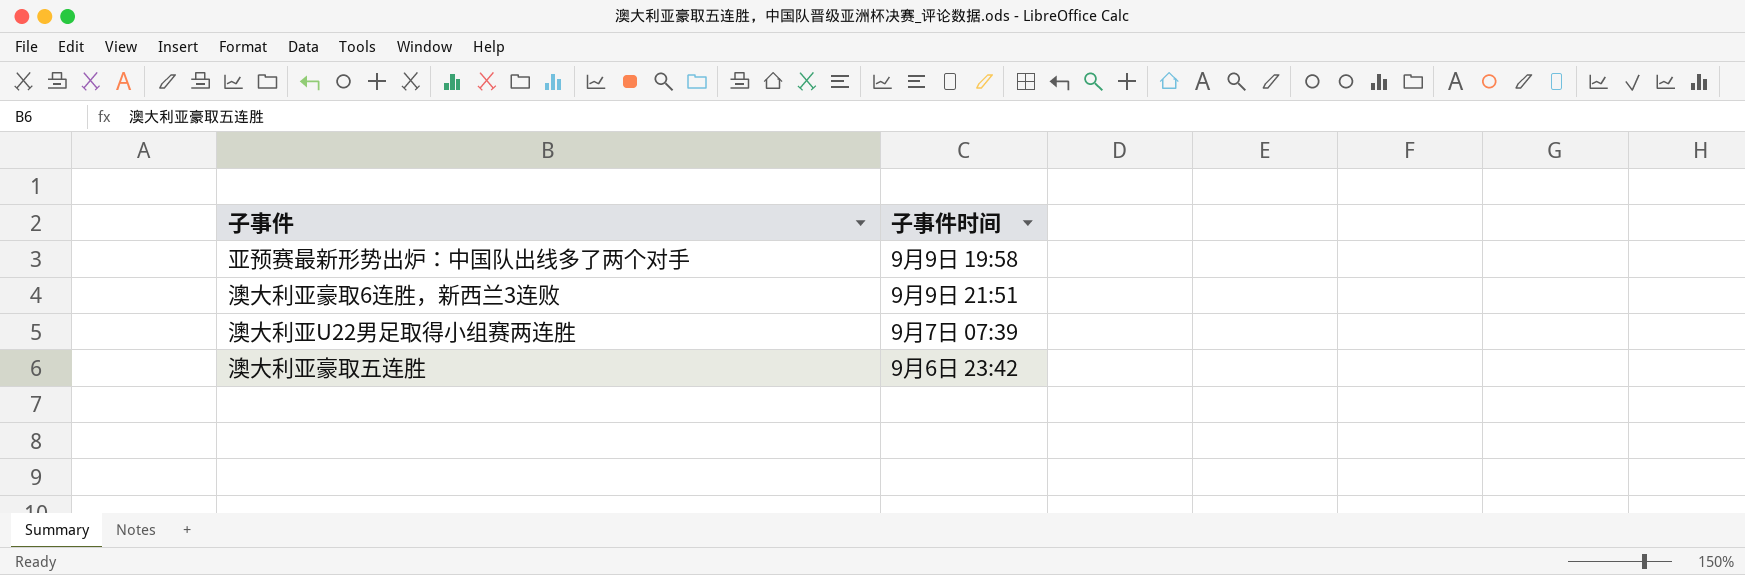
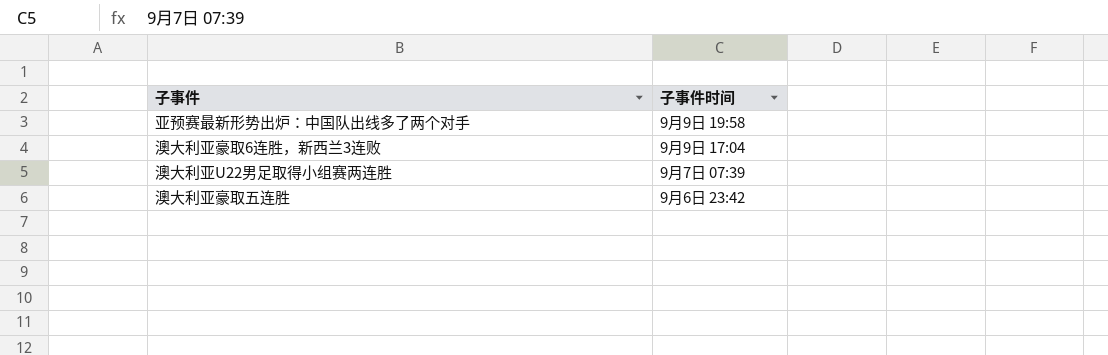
澳大利亚豪取6连胜，新西兰3连败 | 子事件时间: 9月9日 21:51 -> 9月9日 17:04

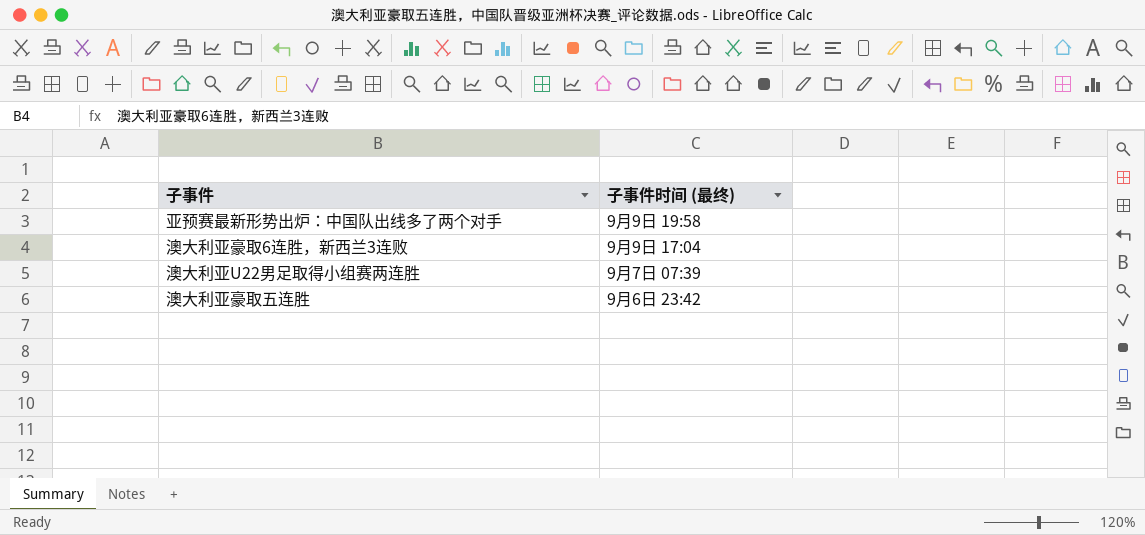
column name: 子事件时间 -> 子事件时间 (最终)

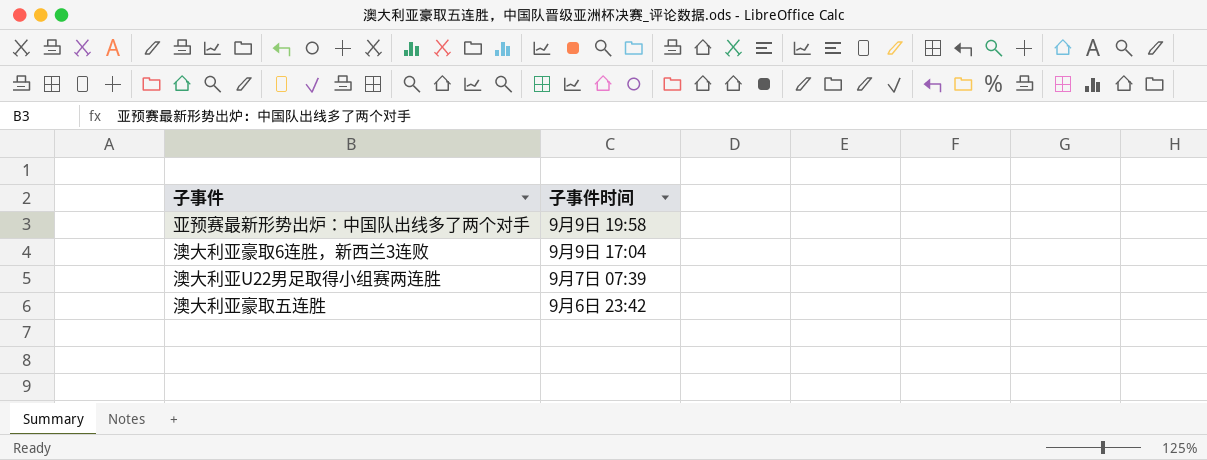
column name: 子事件时间 (最终) -> 子事件时间

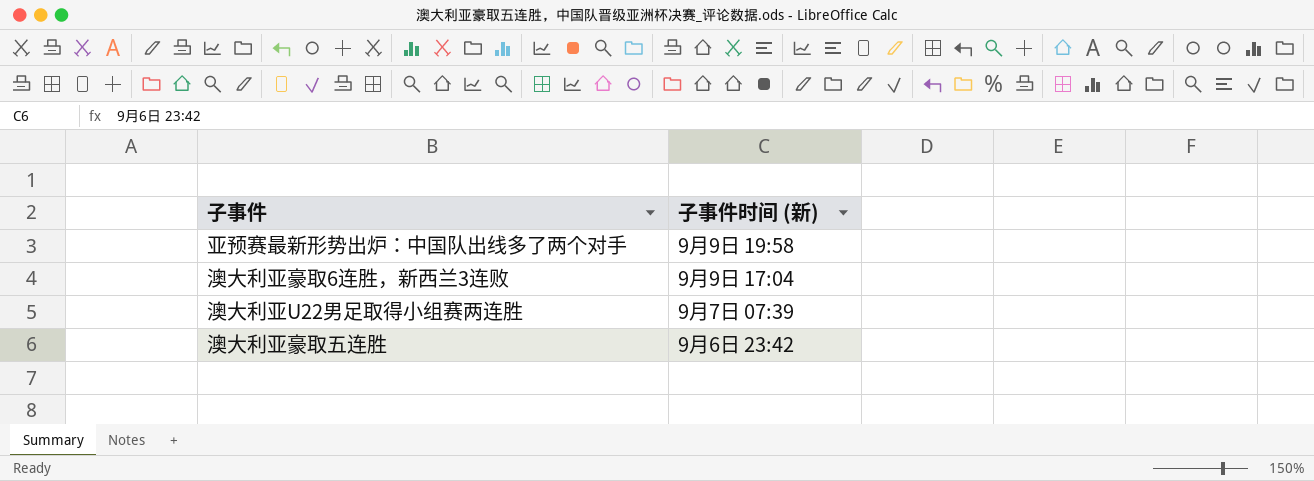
column name: 子事件时间 -> 子事件时间 (新)

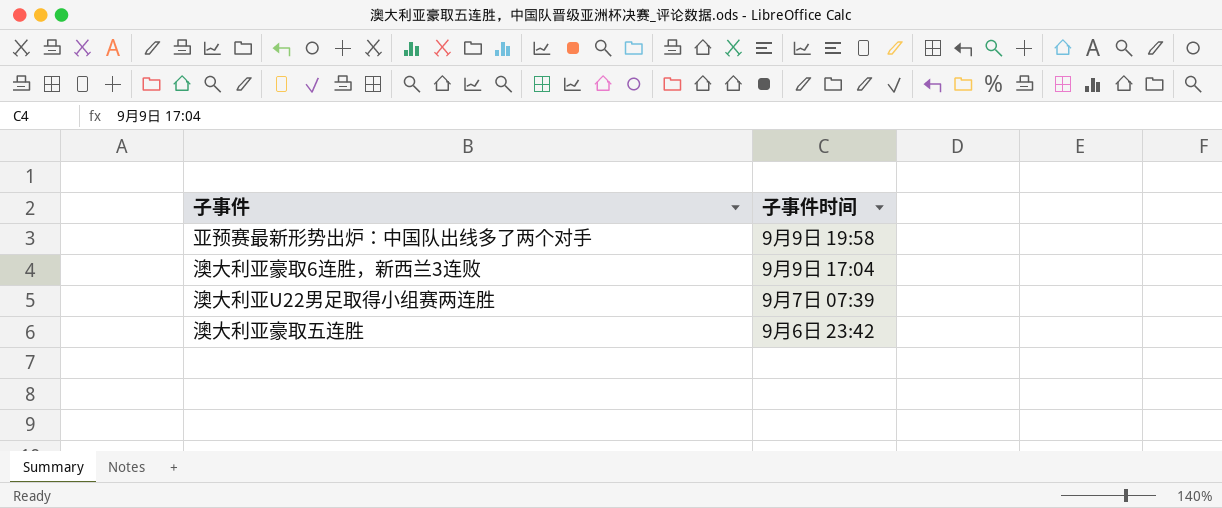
column name: 子事件时间 (新) -> 子事件时间

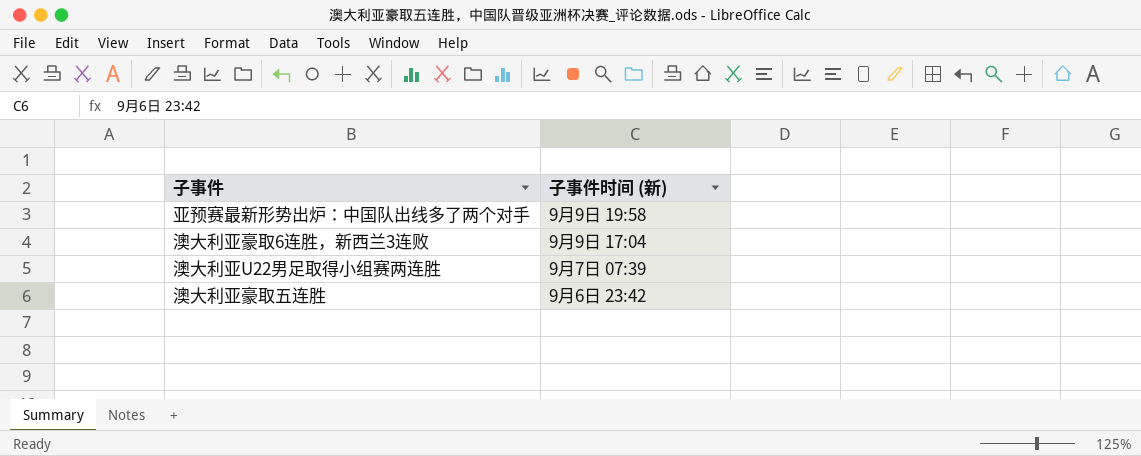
column name: 子事件时间 -> 子事件时间 (新)

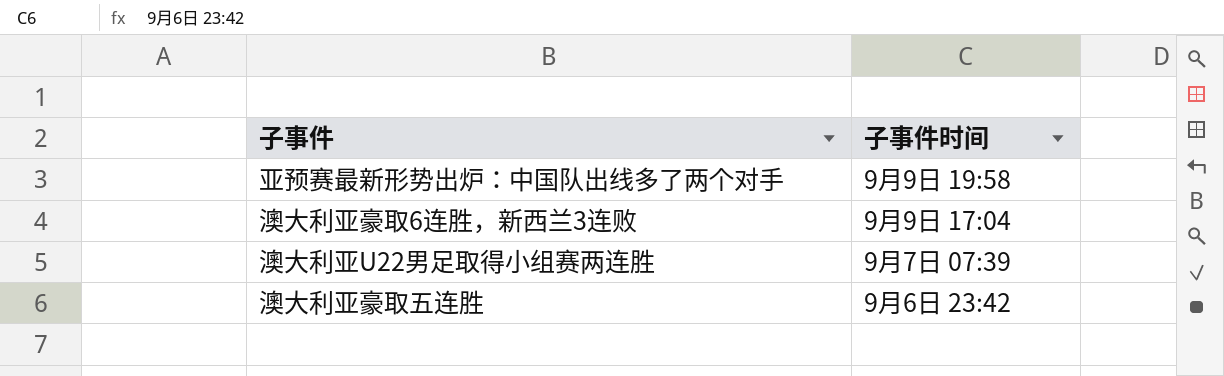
column name: 子事件时间 (新) -> 子事件时间

